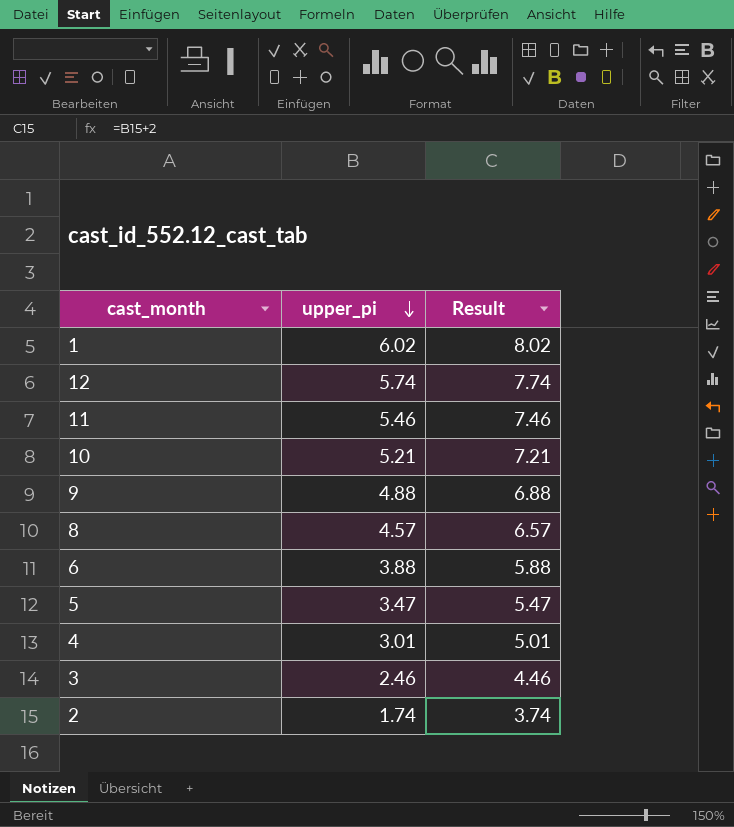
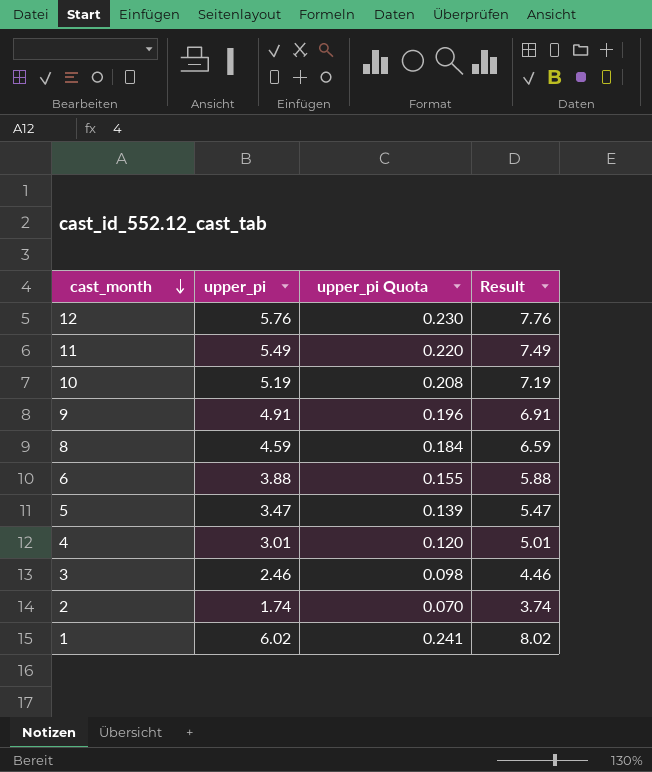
row order: upper_pi descending -> cast_month descending
column upper_pi Quota | formula: none -> [upper_pi] * 0.04
12 | upper_pi: 5.74 -> 5.76
12 | Result: 7.74 -> 7.76
11 | upper_pi: 5.46 -> 5.49
11 | Result: 7.46 -> 7.49
10 | upper_pi: 5.21 -> 5.19
10 | Result: 7.21 -> 7.19
9 | upper_pi: 4.88 -> 4.91
9 | Result: 6.88 -> 6.91
8 | upper_pi: 4.57 -> 4.59
8 | Result: 6.57 -> 6.59

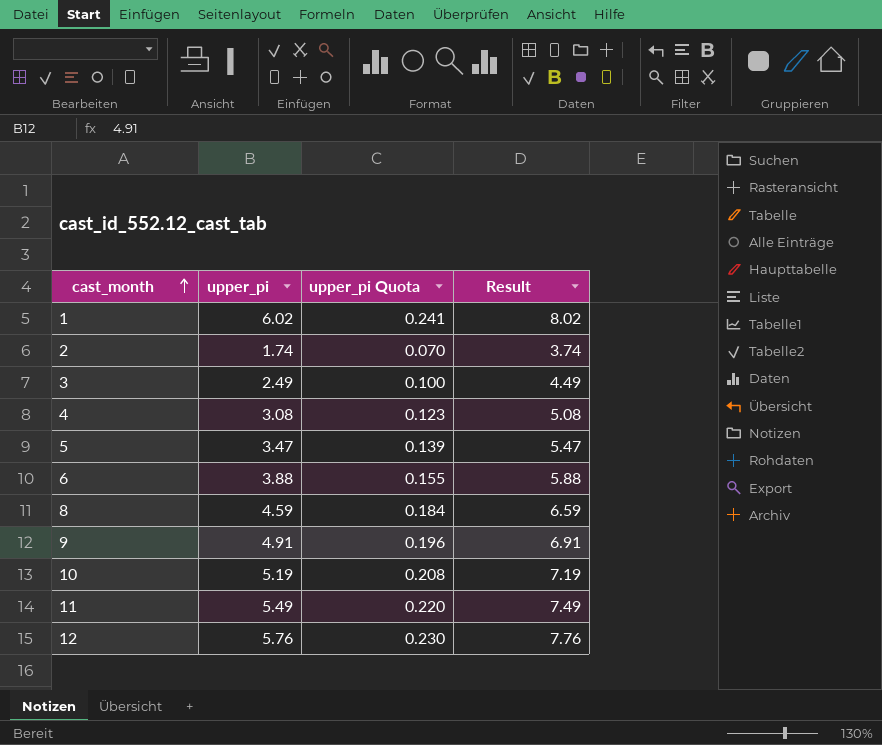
row order: cast_month descending -> cast_month ascending
3 | upper_pi: 2.46 -> 2.49
3 | upper_pi Quota: 0.098 -> 0.100
3 | Result: 4.46 -> 4.49
4 | upper_pi: 3.01 -> 3.08
4 | upper_pi Quota: 0.120 -> 0.123
4 | Result: 5.01 -> 5.08

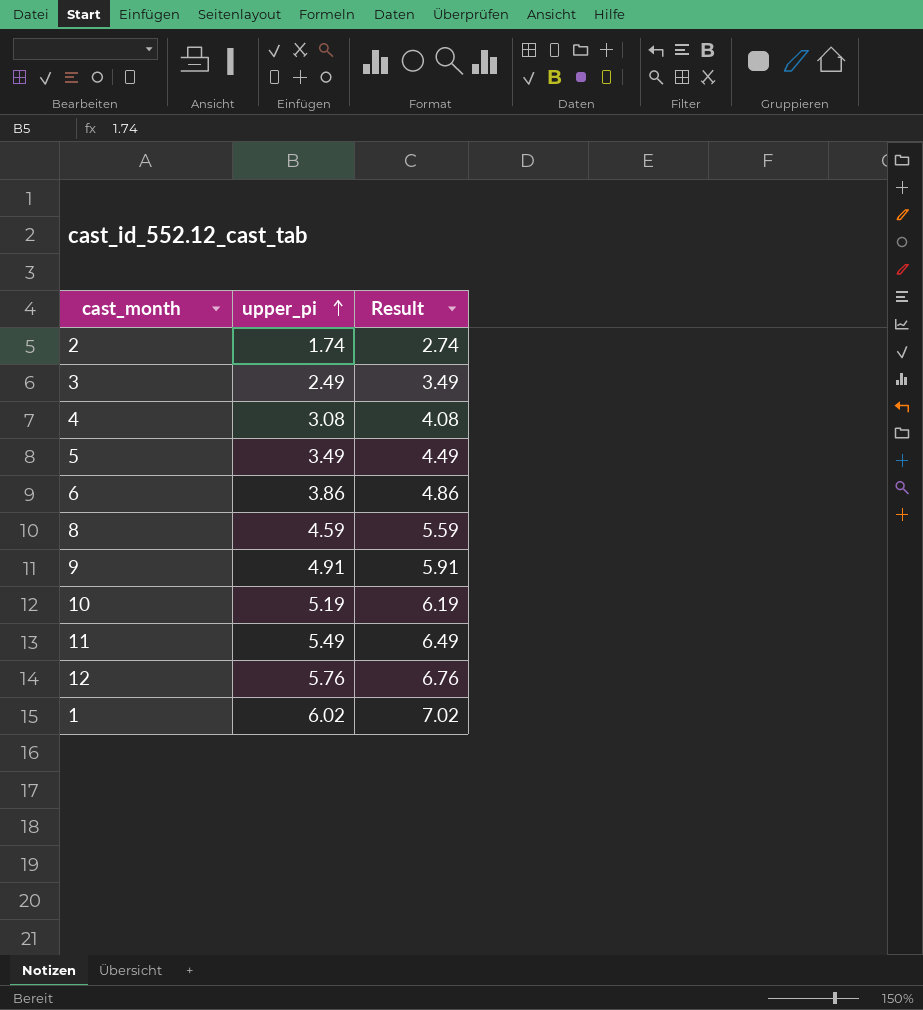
row order: cast_month ascending -> upper_pi ascending
column upper_pi Quota | formula: [upper_pi] * 0.04 -> none
column Result | formula: [upper_pi] + 2 -> [upper_pi] + 1
5 | upper_pi: 3.47 -> 3.49
6 | upper_pi: 3.88 -> 3.86

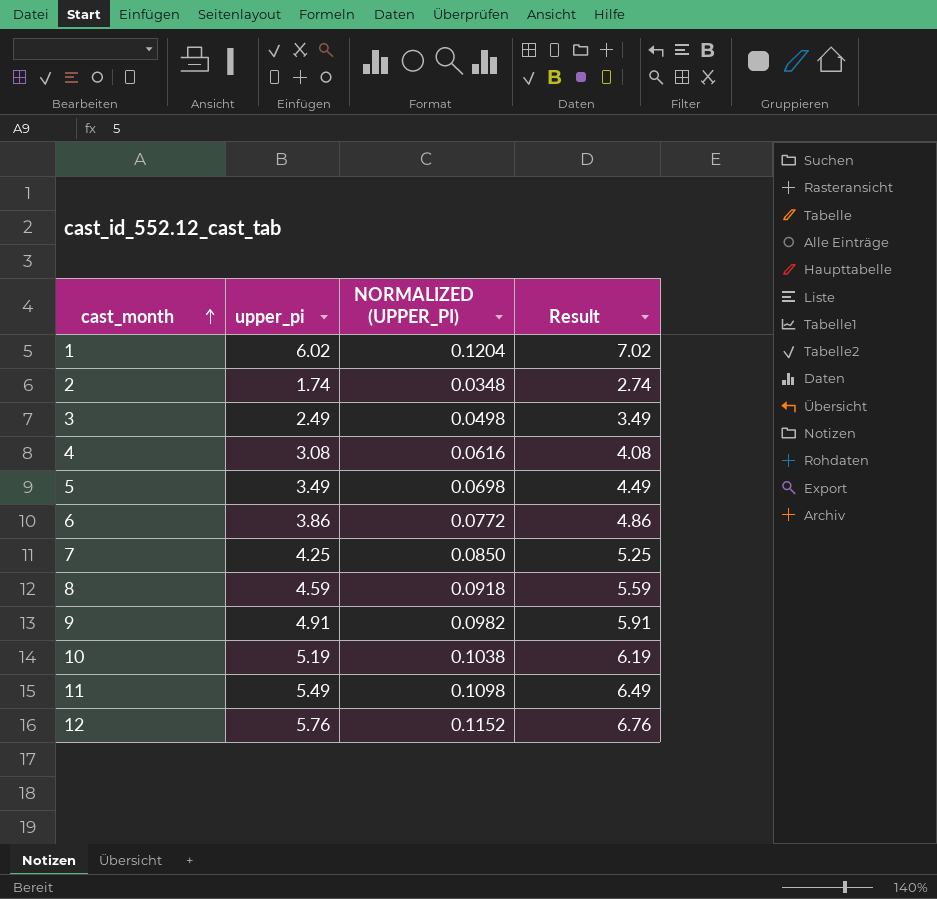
row order: upper_pi ascending -> cast_month ascending
column NORMALIZED (UPPER_PI) | formula: none -> [upper_pi] * 0.02
row 7: none -> 4.25 | 0.0850 | 5.25

